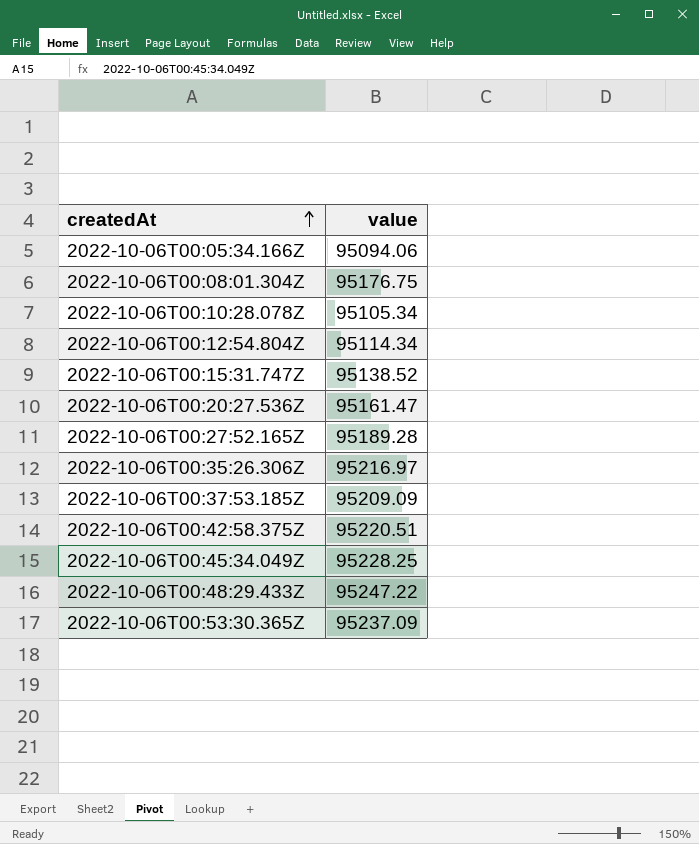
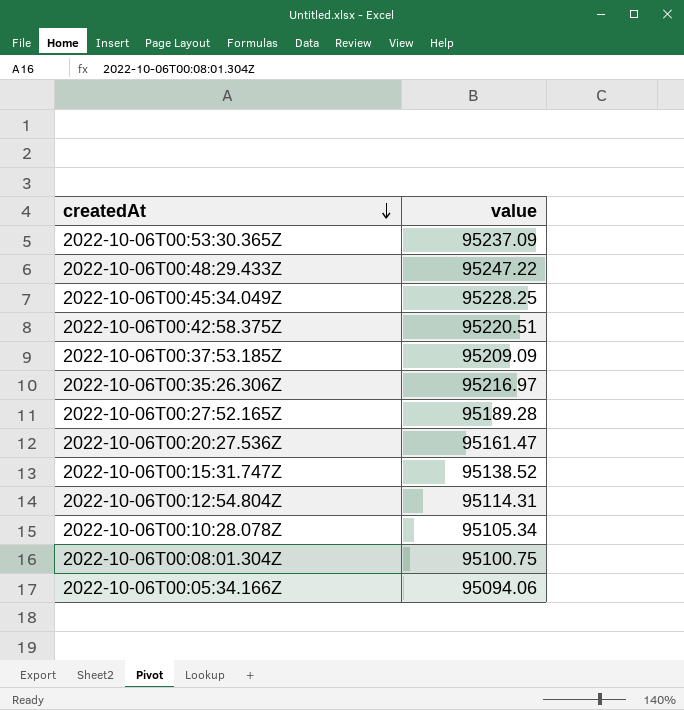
row order: createdAt ascending -> createdAt descending
2022-10-06T00:12:54.804Z | value: 95114.34 -> 95114.31
2022-10-06T00:08:01.304Z | value: 95176.75 -> 95100.75

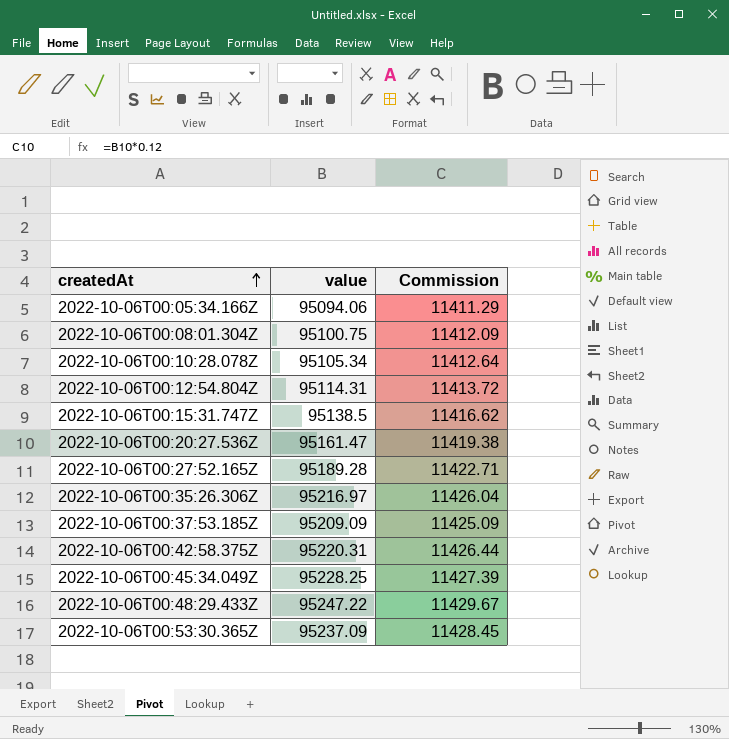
row order: createdAt descending -> createdAt ascending
column Commission | formula: none -> [value] * 0.12
2022-10-06T00:15:31.747Z | value: 95138.52 -> 95138.5
2022-10-06T00:42:58.375Z | value: 95220.51 -> 95220.31

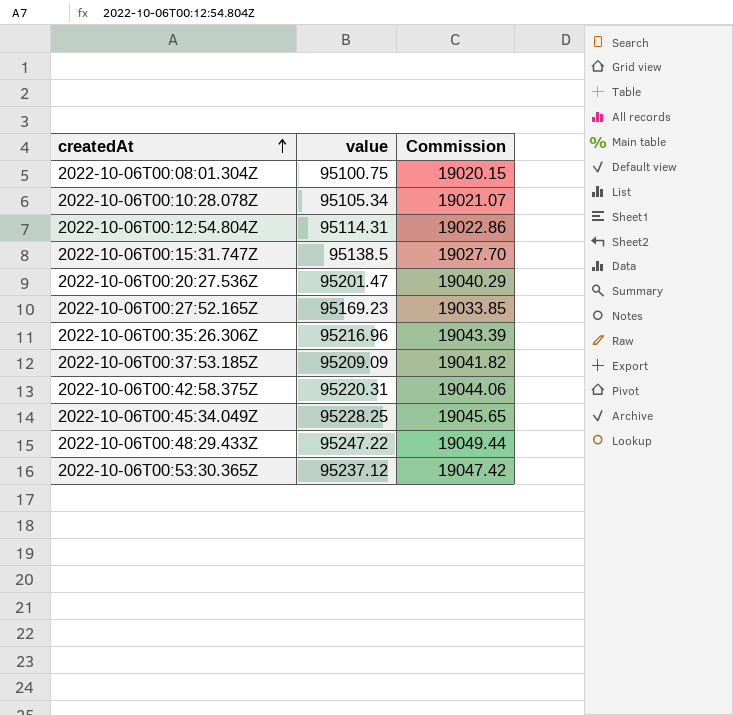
column Commission | formula: [value] * 0.12 -> [value] * 0.2
row 2022-10-06T00:05:34.166Z: 95094.06 | 11411.29 -> none
2022-10-06T00:20:27.536Z | value: 95161.47 -> 95201.47
2022-10-06T00:27:52.165Z | value: 95189.28 -> 95169.23
2022-10-06T00:35:26.306Z | value: 95216.97 -> 95216.96
2022-10-06T00:53:30.365Z | value: 95237.09 -> 95237.12

